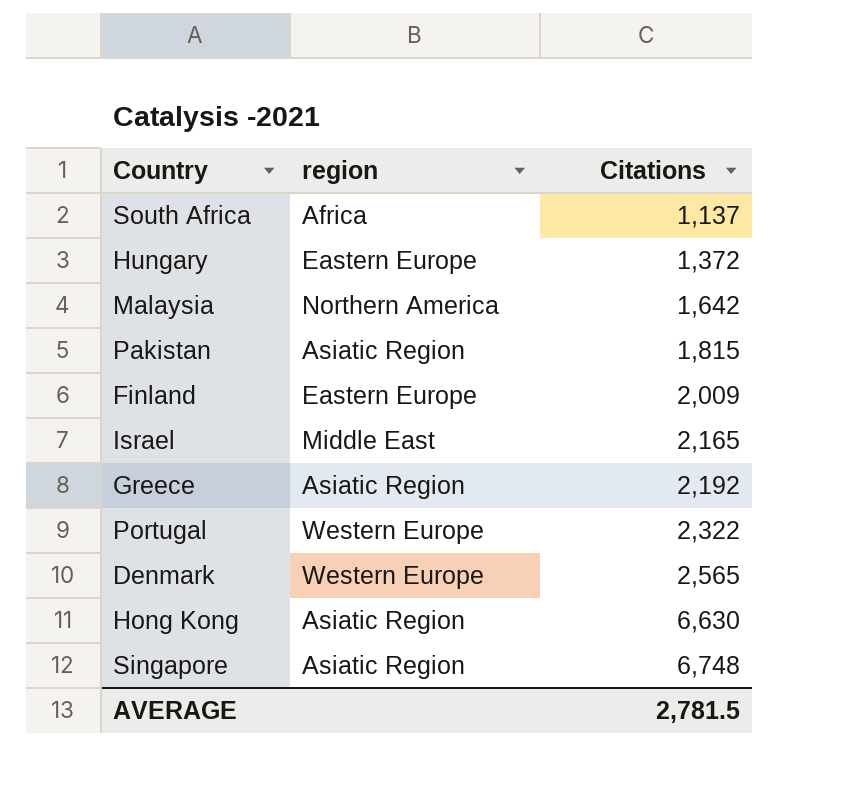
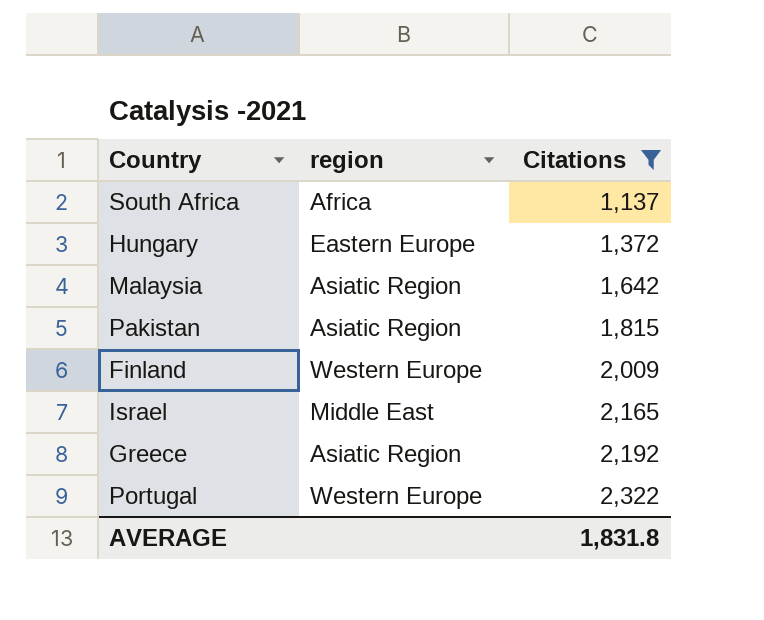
filter: none -> Citations <= 2,322
Malaysia | region: Northern America -> Asiatic Region
Finland | region: Eastern Europe -> Western Europe
AVERAGE | Citations: 2,781.5 -> 1,831.8

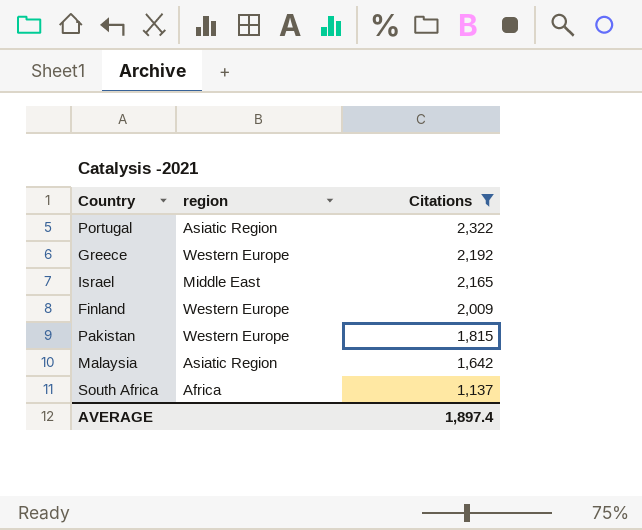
row order: Citations ascending -> Citations descending
row Hungary: Eastern Europe | 1,372 -> none
Portugal | region: Western Europe -> Asiatic Region
Greece | region: Asiatic Region -> Western Europe
Pakistan | region: Asiatic Region -> Western Europe
AVERAGE | Citations: 1,831.8 -> 1,897.4

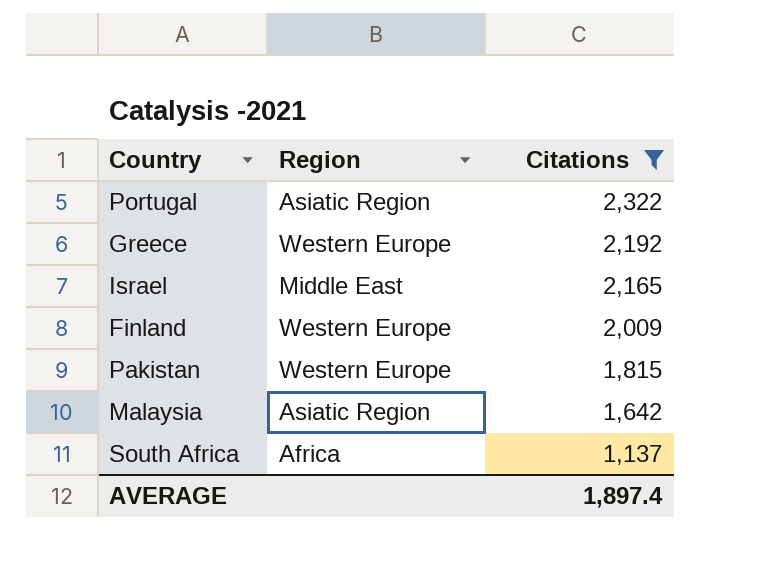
column name: region -> Region

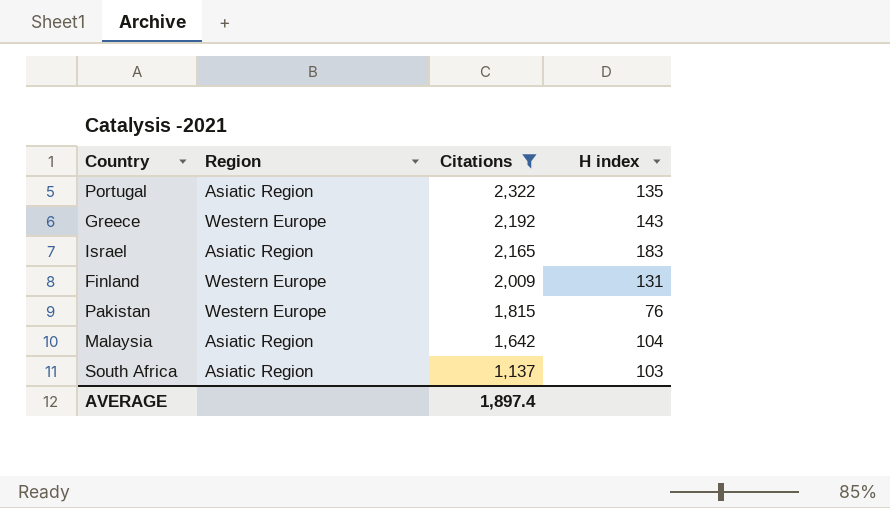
column H index | position: none -> 4
Israel | Region: Middle East -> Asiatic Region
South Africa | Region: Africa -> Asiatic Region

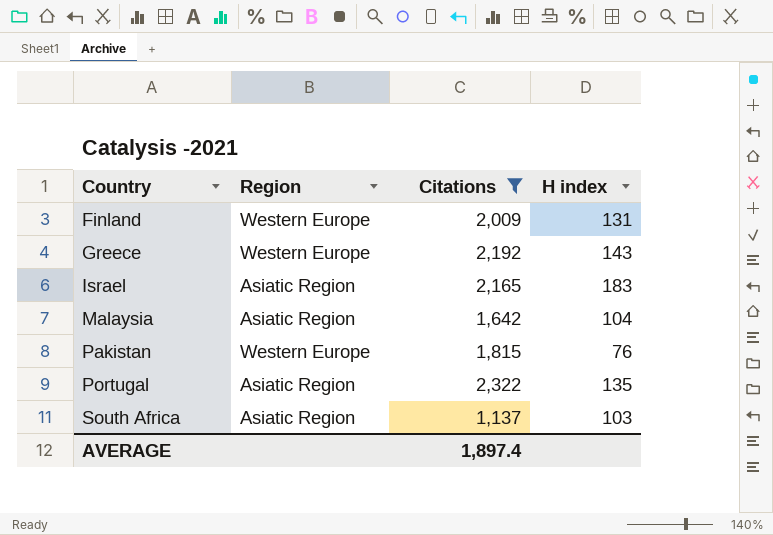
row order: Citations descending -> Country ascending

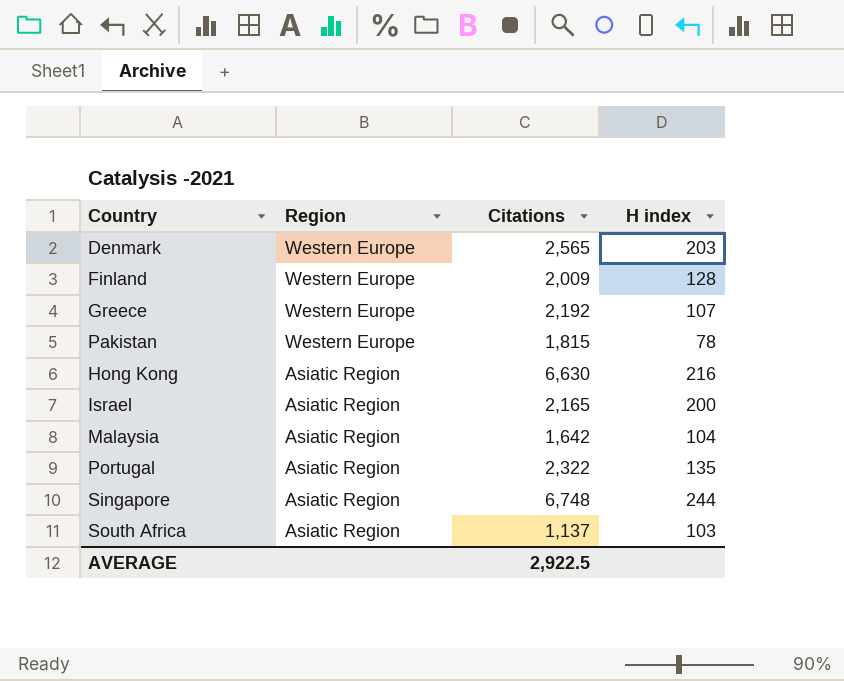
filter: Citations <= 2,322 -> none
row order: Country ascending -> Region descending
Finland | H index: 131 -> 128
Greece | H index: 143 -> 107
Pakistan | H index: 76 -> 78
Israel | H index: 183 -> 200
AVERAGE | Citations: 1,897.4 -> 2,922.5

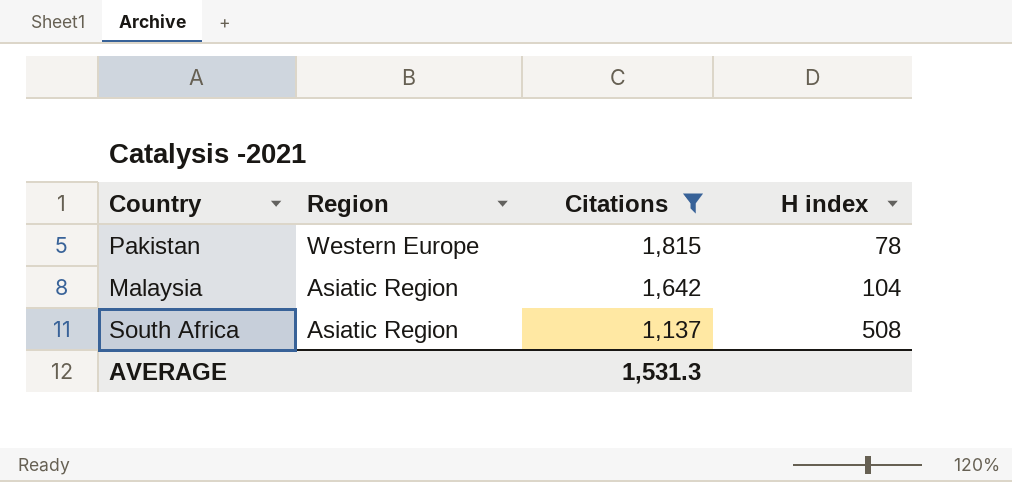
filter: none -> Citations <= 1,815
South Africa | H index: 103 -> 508
AVERAGE | Citations: 2,922.5 -> 1,531.3

